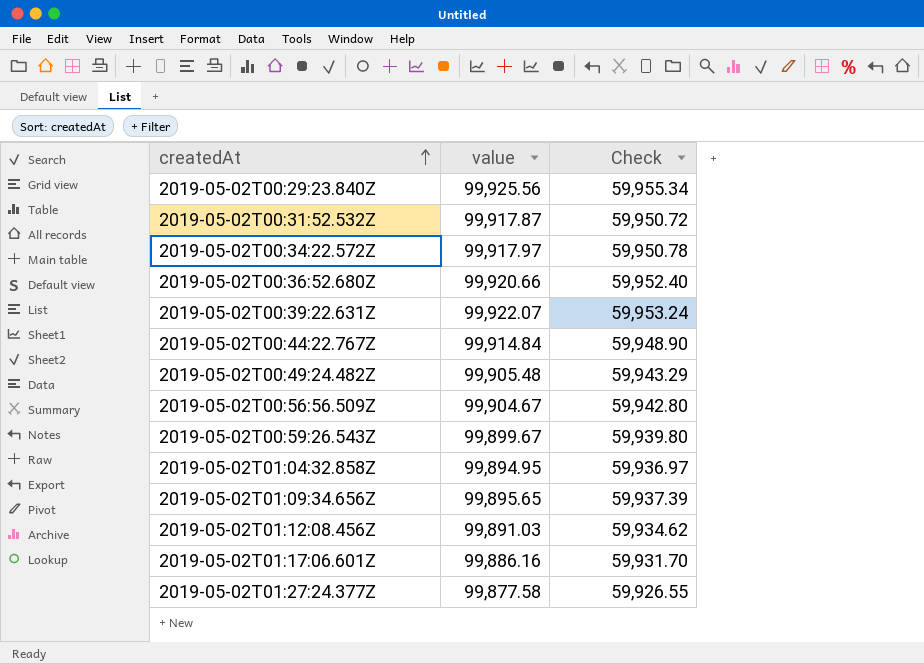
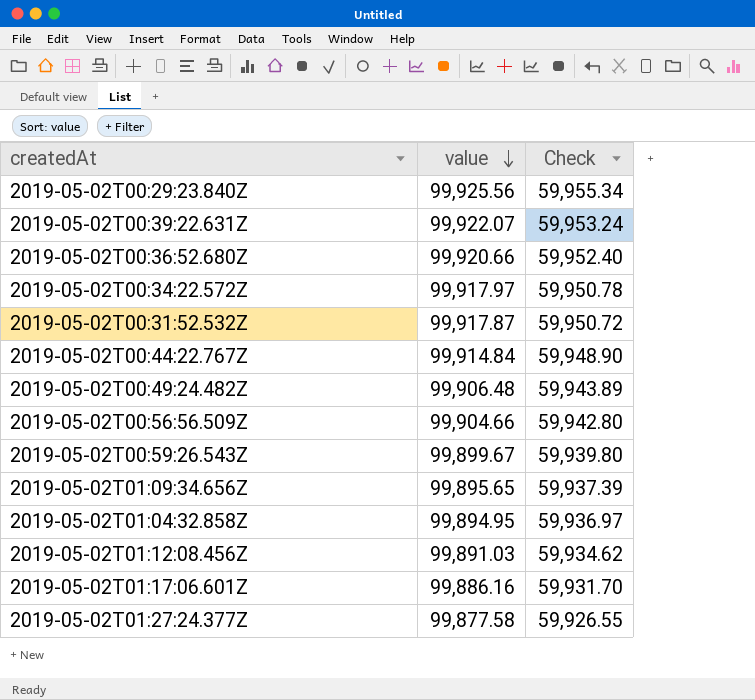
row order: createdAt ascending -> value descending
2019-05-02T00:49:24.482Z | value: 99,905.48 -> 99,906.48
2019-05-02T00:49:24.482Z | Check: 59,943.29 -> 59,943.89
2019-05-02T00:56:56.509Z | value: 99,904.67 -> 99,904.66

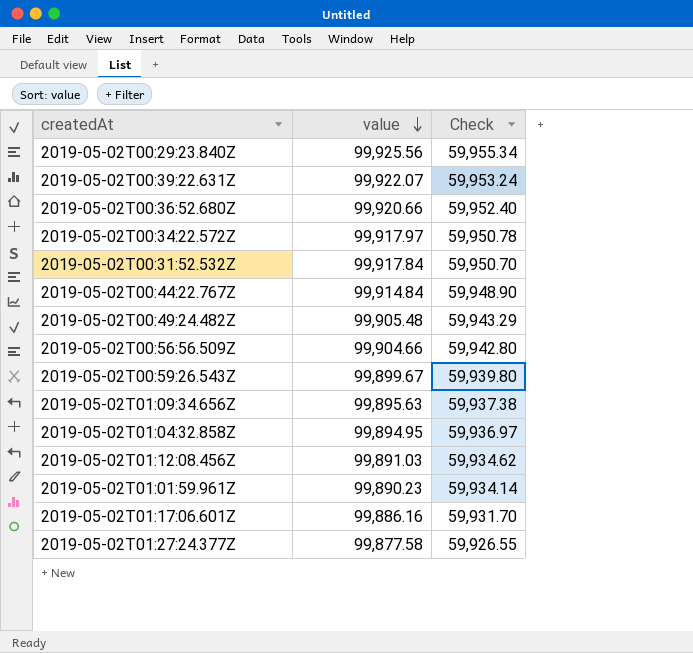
2019-05-02T00:31:52.532Z | value: 99,917.87 -> 99,917.84
2019-05-02T00:31:52.532Z | Check: 59,950.72 -> 59,950.70
2019-05-02T00:49:24.482Z | value: 99,906.48 -> 99,905.48
2019-05-02T00:49:24.482Z | Check: 59,943.89 -> 59,943.29
2019-05-02T01:09:34.656Z | value: 99,895.65 -> 99,895.63
2019-05-02T01:09:34.656Z | Check: 59,937.39 -> 59,937.38
row 2019-05-02T01:01:59.961Z: none -> 99,890.23 | 59,934.14

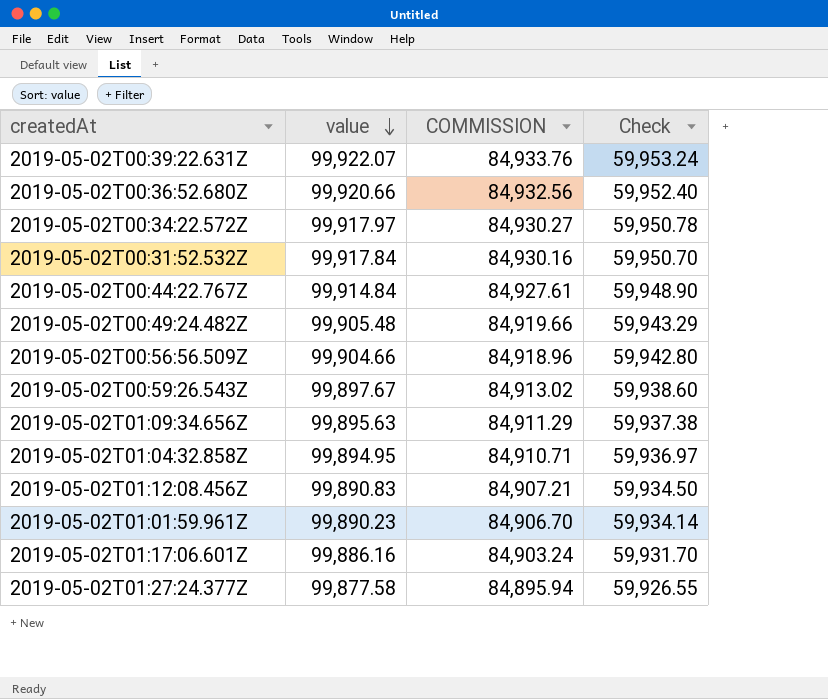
column COMMISSION | formula: none -> [value] * 0.85
row 2019-05-02T00:29:23.840Z: 99,925.56 | 59,955.34 -> none
2019-05-02T00:59:26.543Z | value: 99,899.67 -> 99,897.67
2019-05-02T00:59:26.543Z | Check: 59,939.80 -> 59,938.60
2019-05-02T01:12:08.456Z | value: 99,891.03 -> 99,890.83
2019-05-02T01:12:08.456Z | Check: 59,934.62 -> 59,934.50

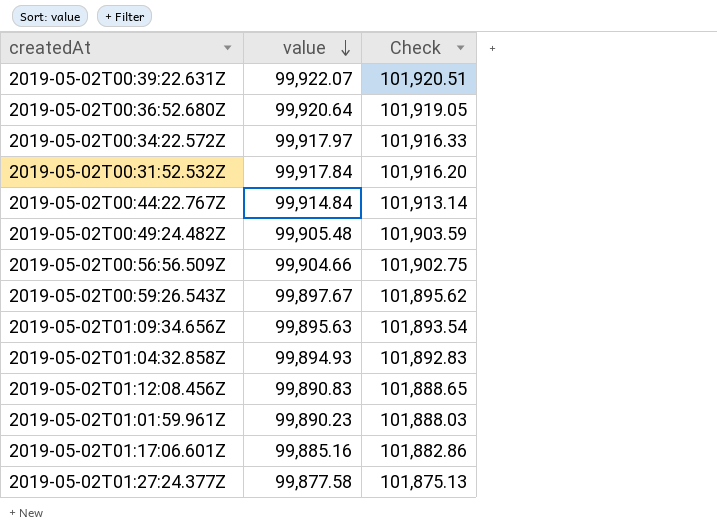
column COMMISSION | formula: [value] * 0.85 -> none
column Check | formula: [value] * 0.6 -> [value] * 1.02
2019-05-02T00:36:52.680Z | value: 99,920.66 -> 99,920.64
2019-05-02T01:04:32.858Z | value: 99,894.95 -> 99,894.93
2019-05-02T01:17:06.601Z | value: 99,886.16 -> 99,885.16

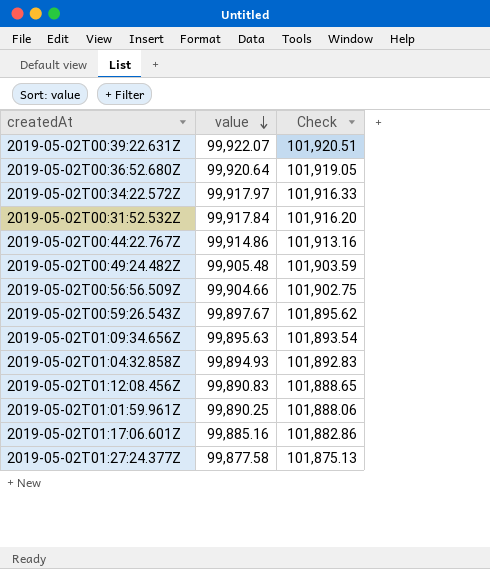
2019-05-02T00:44:22.767Z | value: 99,914.84 -> 99,914.86
2019-05-02T00:44:22.767Z | Check: 101,913.14 -> 101,913.16
2019-05-02T01:01:59.961Z | value: 99,890.23 -> 99,890.25
2019-05-02T01:01:59.961Z | Check: 101,888.03 -> 101,888.06

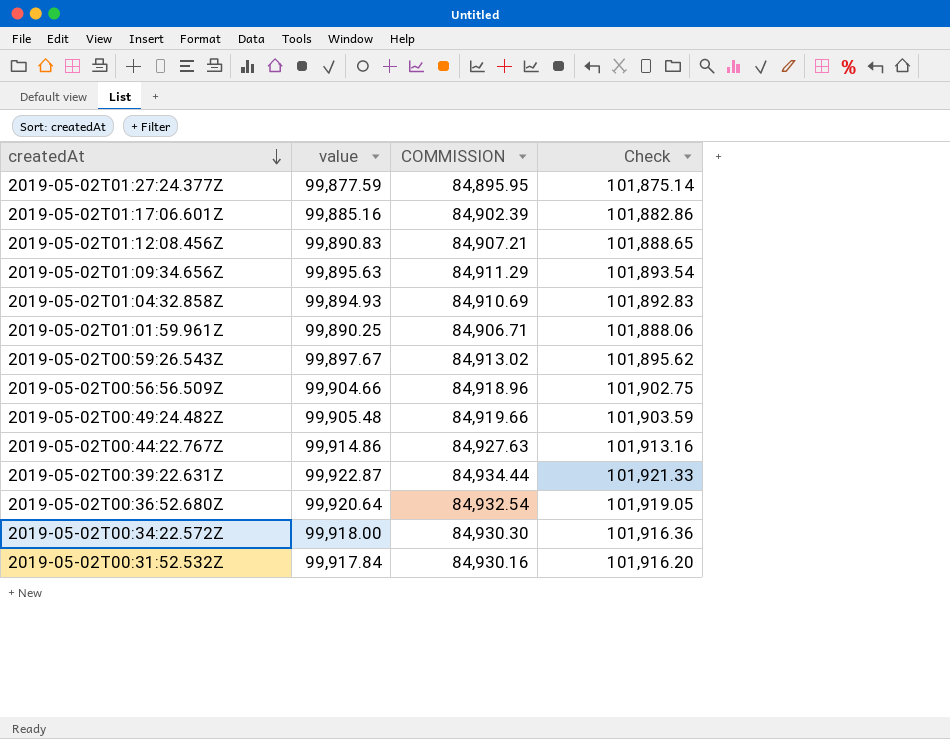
row order: value descending -> createdAt descending
column COMMISSION | formula: none -> [value] * 0.85
2019-05-02T01:27:24.377Z | value: 99,877.58 -> 99,877.59
2019-05-02T01:27:24.377Z | Check: 101,875.13 -> 101,875.14
2019-05-02T00:39:22.631Z | value: 99,922.07 -> 99,922.87
2019-05-02T00:39:22.631Z | Check: 101,920.51 -> 101,921.33
2019-05-02T00:34:22.572Z | value: 99,917.97 -> 99,918.00
2019-05-02T00:34:22.572Z | Check: 101,916.33 -> 101,916.36

